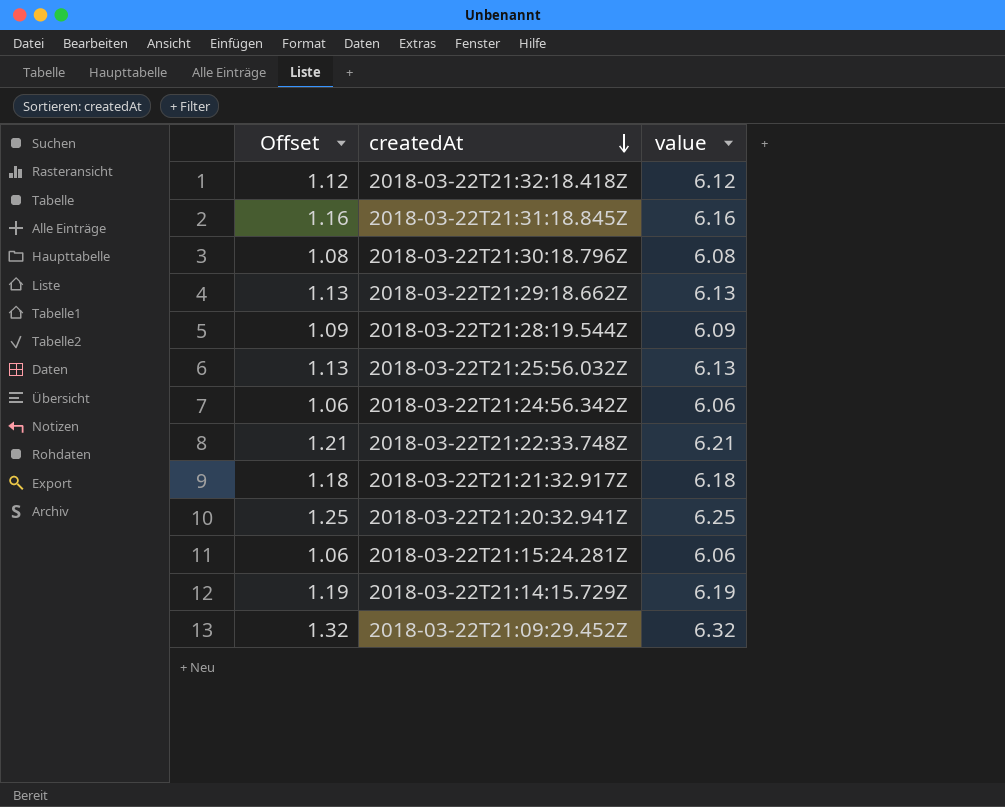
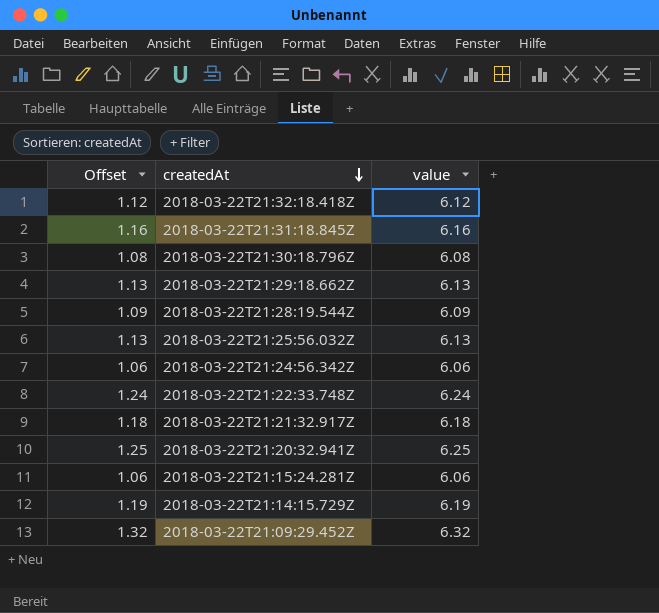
2018-03-22T21:22:33.748Z | Offset: 1.21 -> 1.24
2018-03-22T21:22:33.748Z | value: 6.21 -> 6.24

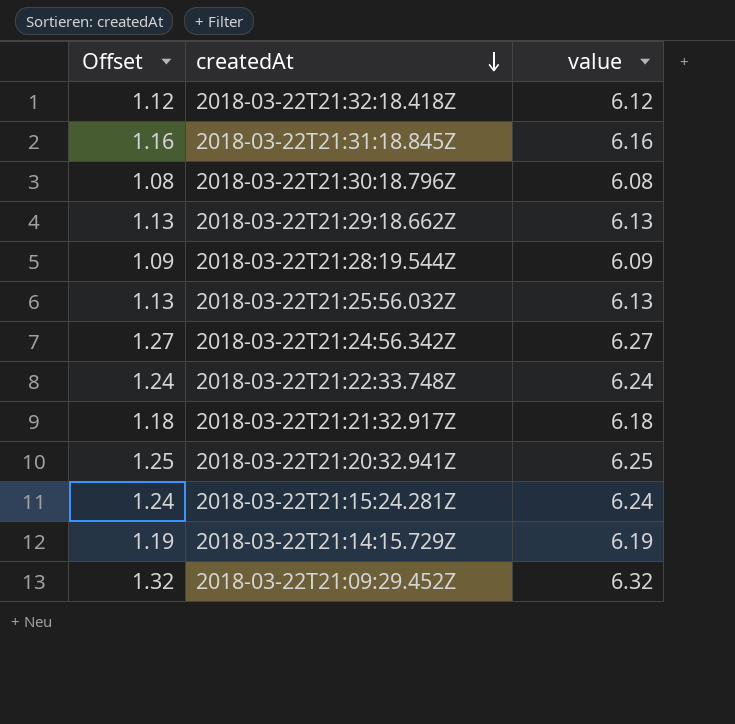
2018-03-22T21:24:56.342Z | Offset: 1.06 -> 1.27
2018-03-22T21:24:56.342Z | value: 6.06 -> 6.27
2018-03-22T21:15:24.281Z | Offset: 1.06 -> 1.24
2018-03-22T21:15:24.281Z | value: 6.06 -> 6.24

